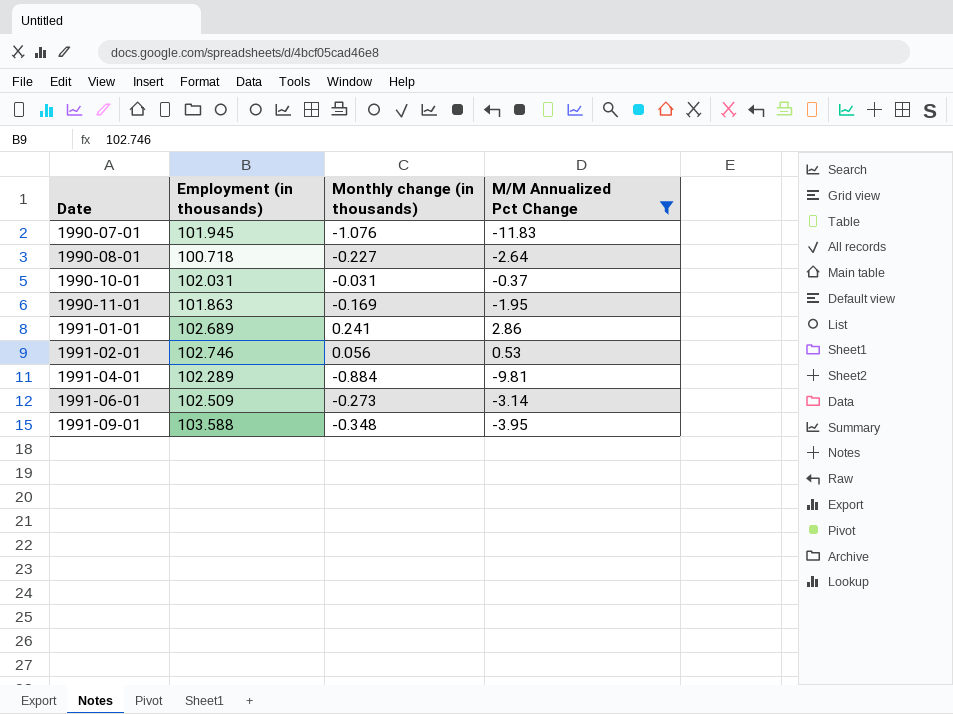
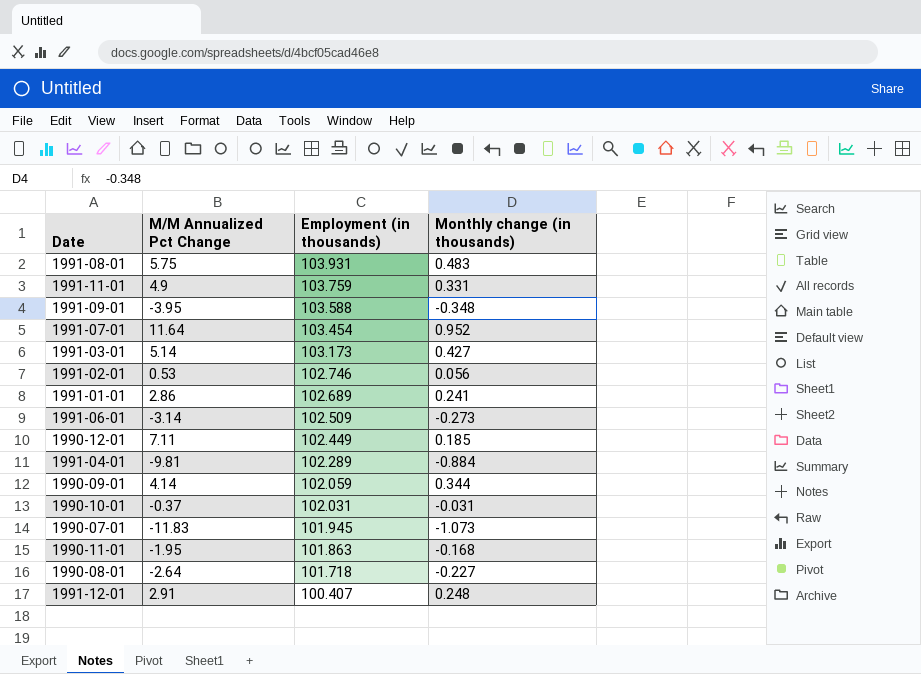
filter: M/M Annualized Pct Change <= 2.86 -> none
row order: Date ascending -> Employment (in thousands) descending
column M/M Annualized Pct Change | position: 4 -> 2
1990-07-01 | Monthly change (in thousands): -1.076 -> -1.073
1990-11-01 | Monthly change (in thousands): -0.169 -> -0.168
1990-08-01 | Employment (in thousands): 100.718 -> 101.718

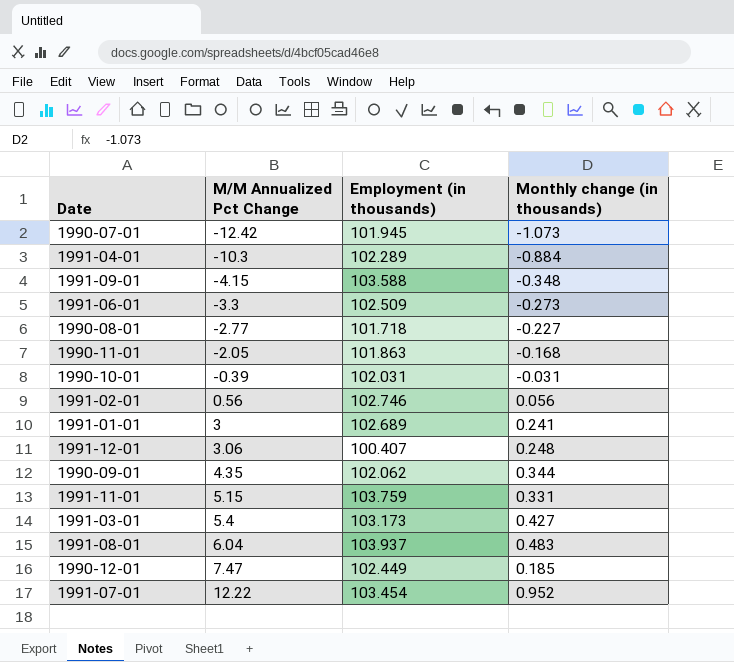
row order: Employment (in thousands) descending -> M/M Annualized Pct Change ascending
1990-07-01 | M/M Annualized Pct Change: -11.83 -> -12.42
1991-04-01 | M/M Annualized Pct Change: -9.81 -> -10.3
1991-09-01 | M/M Annualized Pct Change: -3.95 -> -4.15
1991-06-01 | M/M Annualized Pct Change: -3.14 -> -3.3
1990-08-01 | M/M Annualized Pct Change: -2.64 -> -2.77
1990-11-01 | M/M Annualized Pct Change: -1.95 -> -2.05
1990-10-01 | M/M Annualized Pct Change: -0.37 -> -0.39
1991-02-01 | M/M Annualized Pct Change: 0.53 -> 0.56
1991-01-01 | M/M Annualized Pct Change: 2.86 -> 3
1991-12-01 | M/M Annualized Pct Change: 2.91 -> 3.06
1990-09-01 | M/M Annualized Pct Change: 4.14 -> 4.35
1990-09-01 | Employment (in thousands): 102.059 -> 102.062
1991-11-01 | M/M Annualized Pct Change: 4.9 -> 5.15
1991-03-01 | M/M Annualized Pct Change: 5.14 -> 5.4
1991-08-01 | M/M Annualized Pct Change: 5.75 -> 6.04
1991-08-01 | Employment (in thousands): 103.931 -> 103.937
1990-12-01 | M/M Annualized Pct Change: 7.11 -> 7.47
1991-07-01 | M/M Annualized Pct Change: 11.64 -> 12.22

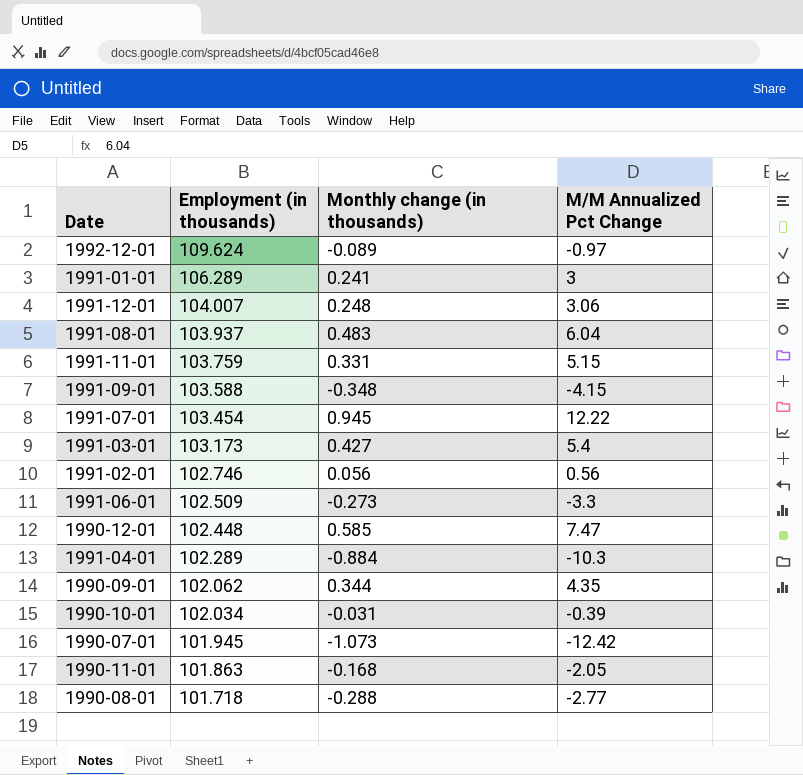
row order: M/M Annualized Pct Change ascending -> Employment (in thousands) descending
column M/M Annualized Pct Change | position: 2 -> 4
row 1992-12-01: none -> 109.624 | -0.089 | -0.97
1991-01-01 | Employment (in thousands): 102.689 -> 106.289
1991-12-01 | Employment (in thousands): 100.407 -> 104.007
1991-07-01 | Monthly change (in thousands): 0.952 -> 0.945
1990-12-01 | Employment (in thousands): 102.449 -> 102.448
1990-12-01 | Monthly change (in thousands): 0.185 -> 0.585
1990-10-01 | Employment (in thousands): 102.031 -> 102.034
1990-08-01 | Monthly change (in thousands): -0.227 -> -0.288

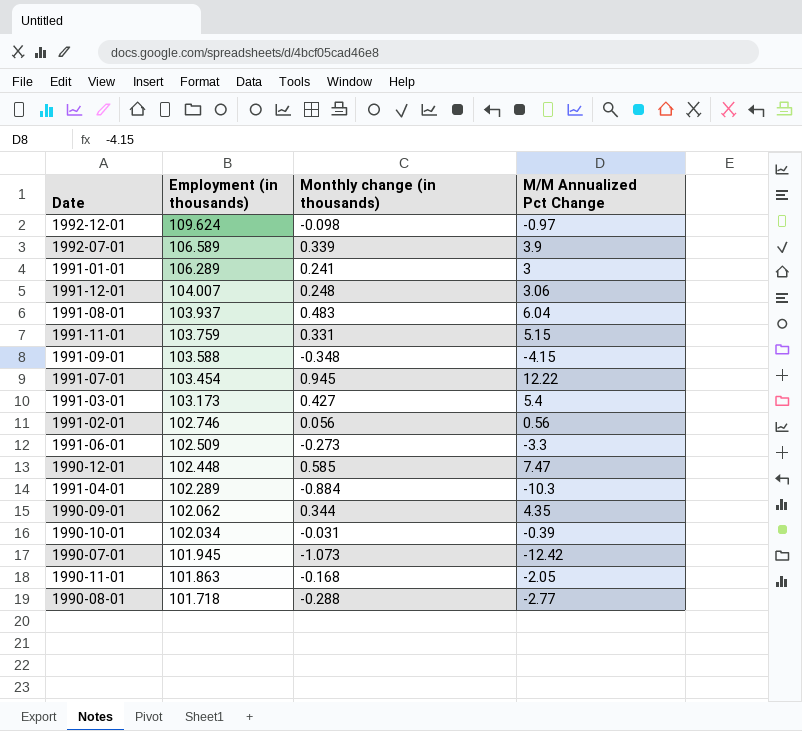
1992-12-01 | Monthly change (in thousands): -0.089 -> -0.098
row 1992-07-01: none -> 106.589 | 0.339 | 3.9

